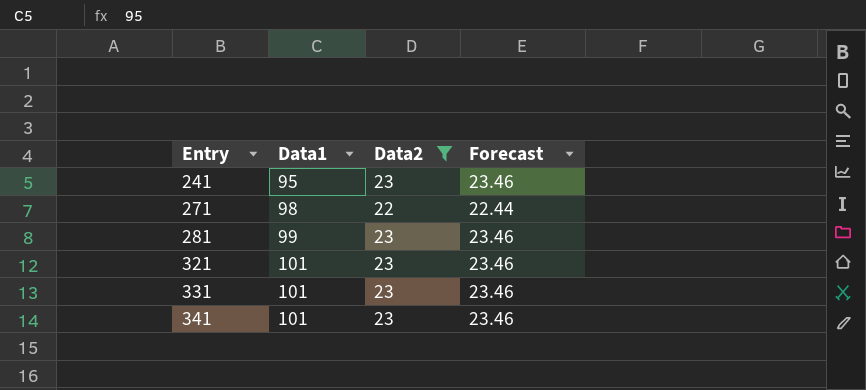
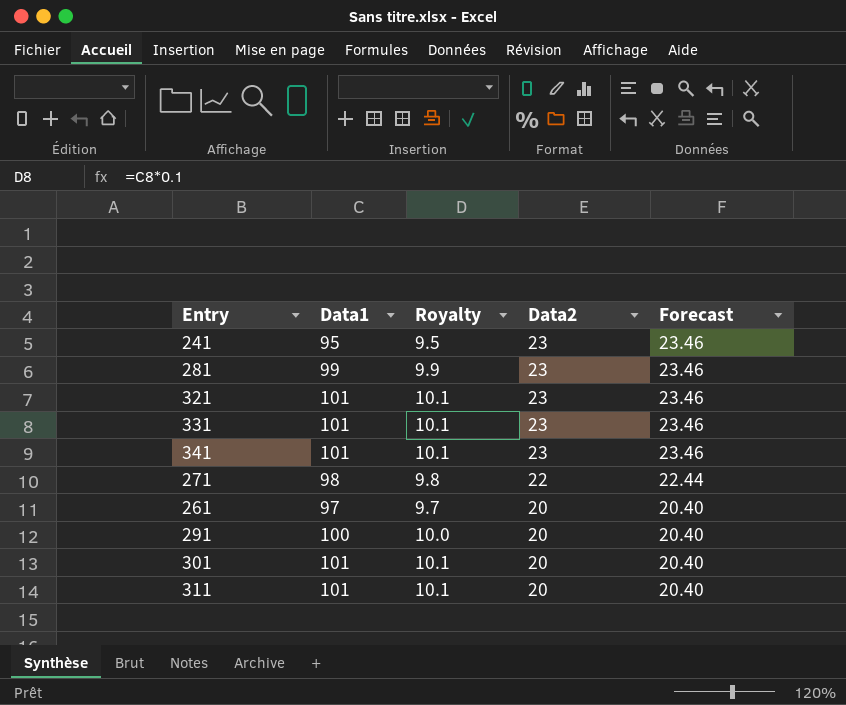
filter: Data2 != 20 -> none
row order: Entry ascending -> Data2 descending
column Royalty | formula: none -> [Data1] * 0.1

